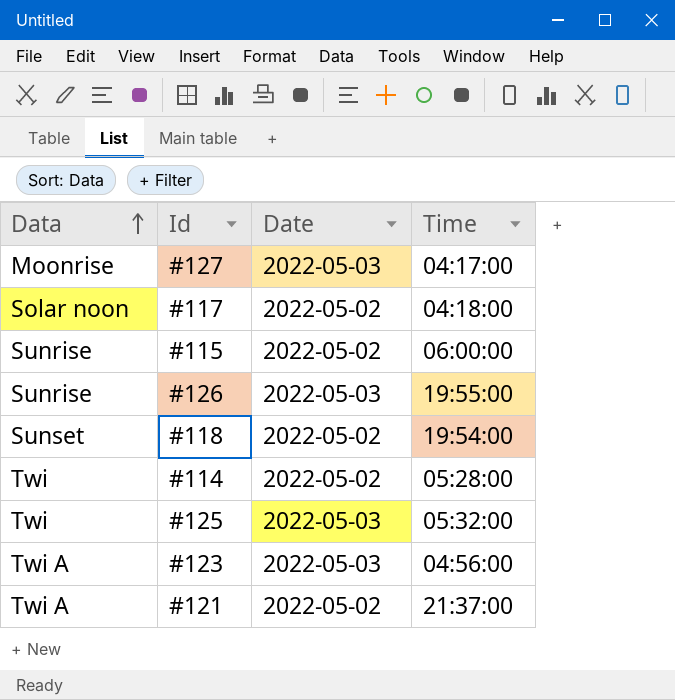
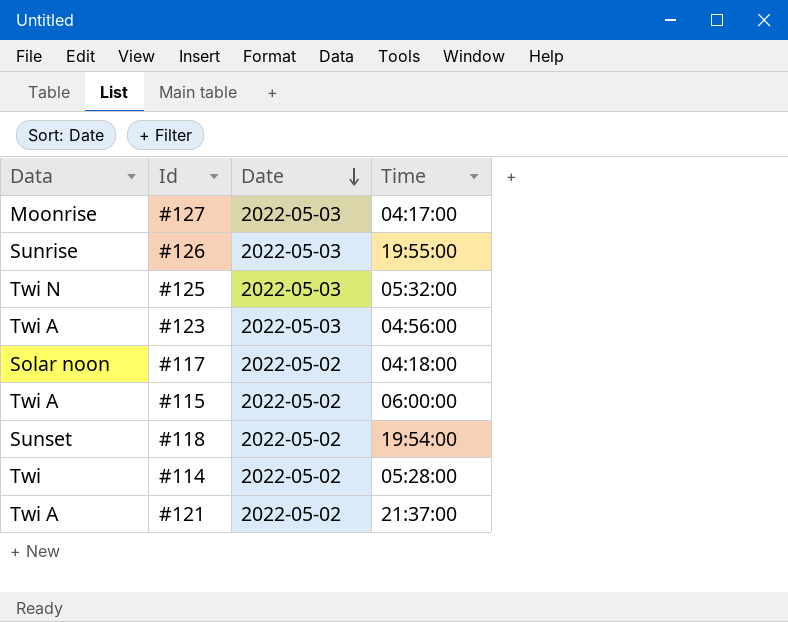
row order: Data ascending -> Date descending
#125 | Data: Twi -> Twi N
#115 | Data: Sunrise -> Twi A

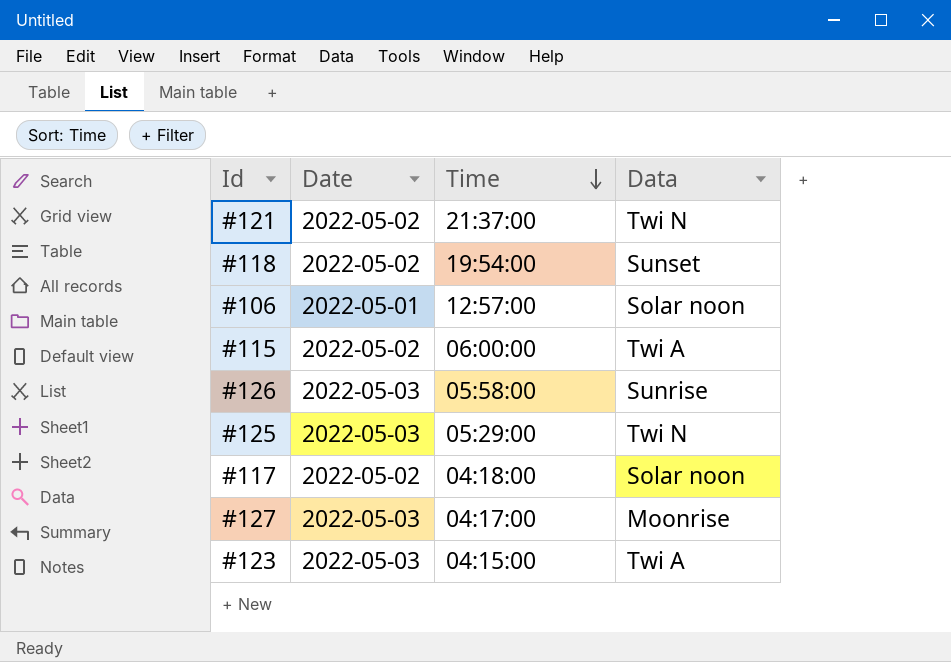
row order: Date descending -> Time descending
column Data | position: 1 -> 4
row #114: Twi | 2022-05-02 | 05:28:00 -> none
#121 | Data: Twi A -> Twi N
row #106: none -> 2022-05-01 | 12:57:00 | Solar noon
#126 | Time: 19:55:00 -> 05:58:00
#125 | Time: 05:32:00 -> 05:29:00
#123 | Time: 04:56:00 -> 04:15:00

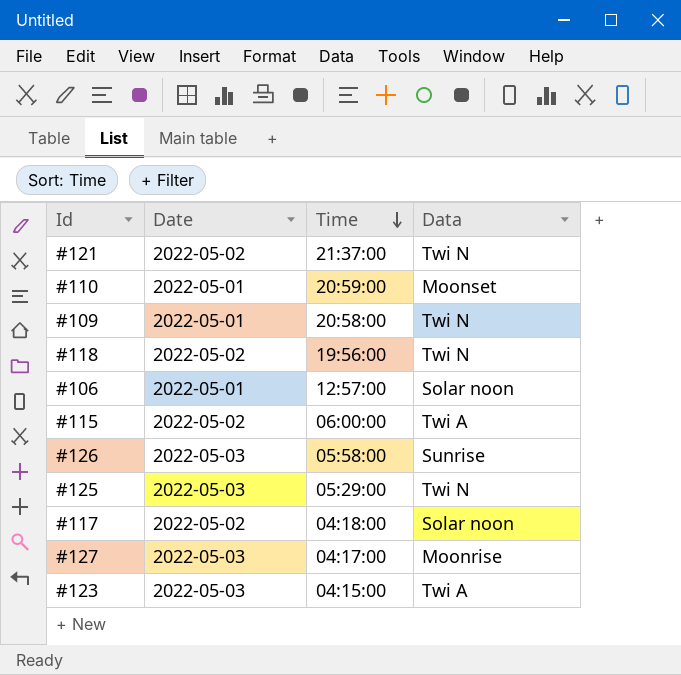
row #110: none -> 2022-05-01 | 20:59:00 | Moonset
row #109: none -> 2022-05-01 | 20:58:00 | Twi N
#118 | Time: 19:54:00 -> 19:56:00
#118 | Data: Sunset -> Twi N

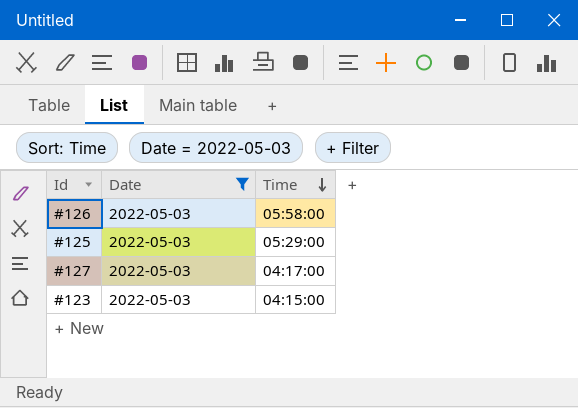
filter: none -> Date = 2022-05-03
column Data | position: 4 -> none

